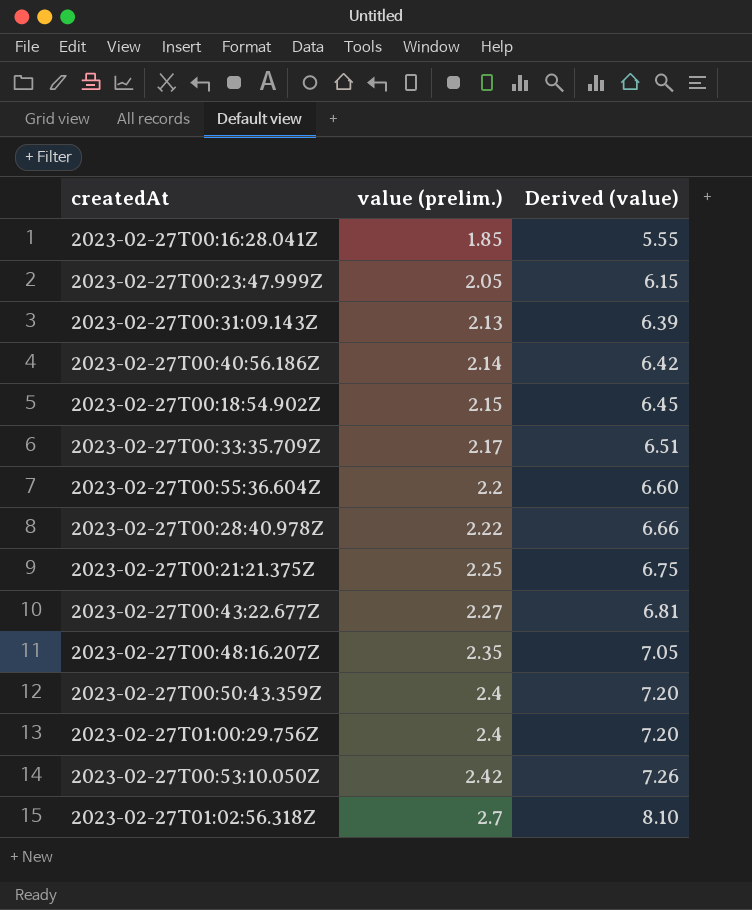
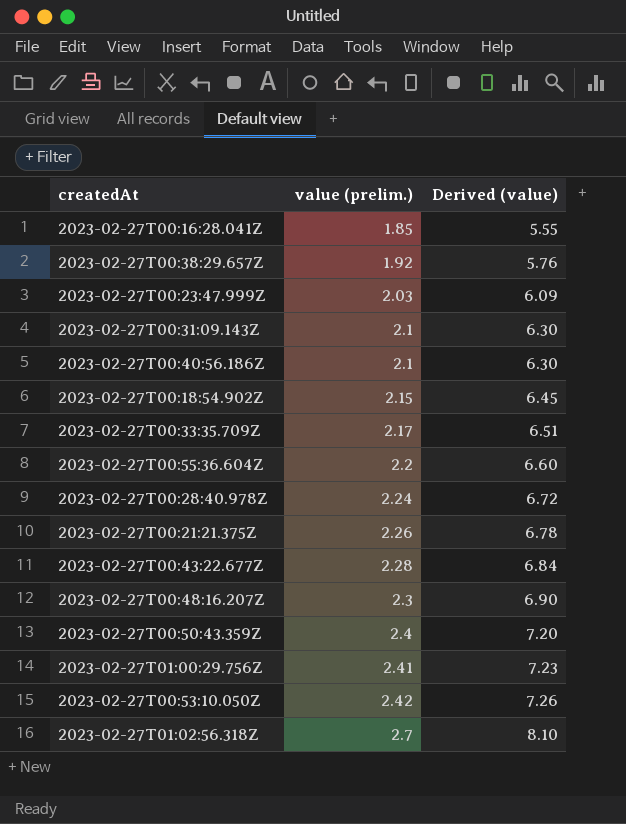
row 2023-02-27T00:38:29.657Z: none -> 1.92 | 5.76
2023-02-27T00:23:47.999Z | value (prelim.): 2.05 -> 2.03
2023-02-27T00:23:47.999Z | Derived (value): 6.15 -> 6.09
2023-02-27T00:31:09.143Z | value (prelim.): 2.13 -> 2.1
2023-02-27T00:31:09.143Z | Derived (value): 6.39 -> 6.30
2023-02-27T00:40:56.186Z | value (prelim.): 2.14 -> 2.1
2023-02-27T00:40:56.186Z | Derived (value): 6.42 -> 6.30
2023-02-27T00:28:40.978Z | value (prelim.): 2.22 -> 2.24
2023-02-27T00:28:40.978Z | Derived (value): 6.66 -> 6.72
2023-02-27T00:21:21.375Z | value (prelim.): 2.25 -> 2.26
2023-02-27T00:21:21.375Z | Derived (value): 6.75 -> 6.78
2023-02-27T00:43:22.677Z | value (prelim.): 2.27 -> 2.28
2023-02-27T00:43:22.677Z | Derived (value): 6.81 -> 6.84
2023-02-27T00:48:16.207Z | value (prelim.): 2.35 -> 2.3
2023-02-27T00:48:16.207Z | Derived (value): 7.05 -> 6.90
2023-02-27T01:00:29.756Z | value (prelim.): 2.4 -> 2.41
2023-02-27T01:00:29.756Z | Derived (value): 7.20 -> 7.23

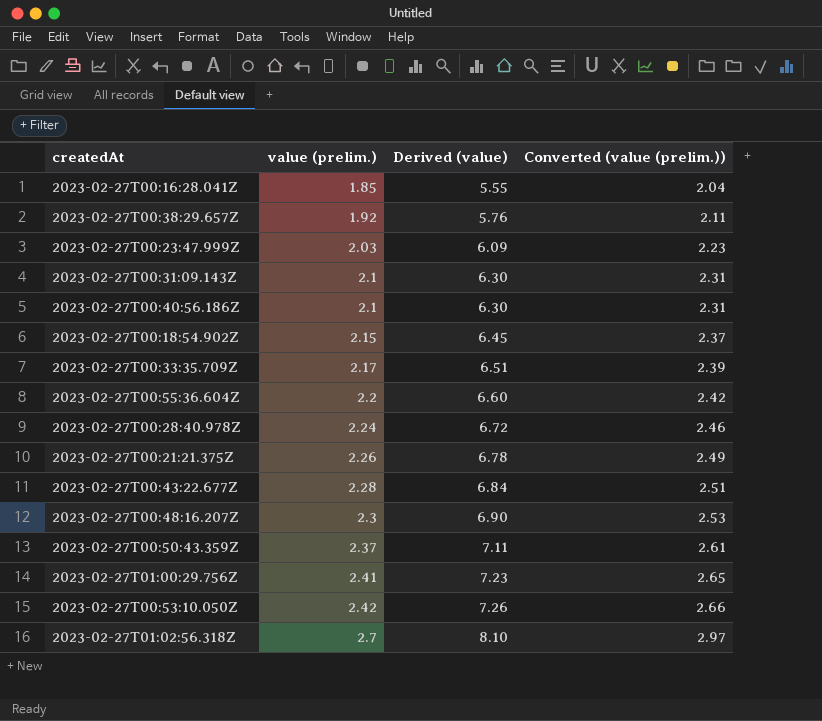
column Converted (value (prelim.)) | formula: none -> [value (prelim.)] * 1.1
2023-02-27T00:50:43.359Z | value (prelim.): 2.4 -> 2.37
2023-02-27T00:50:43.359Z | Derived (value): 7.20 -> 7.11

